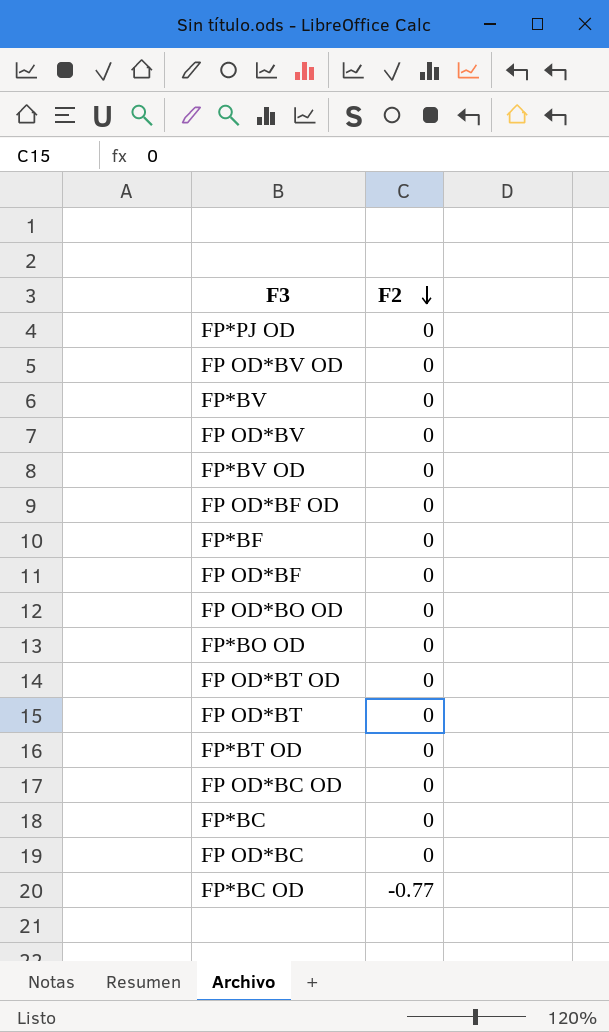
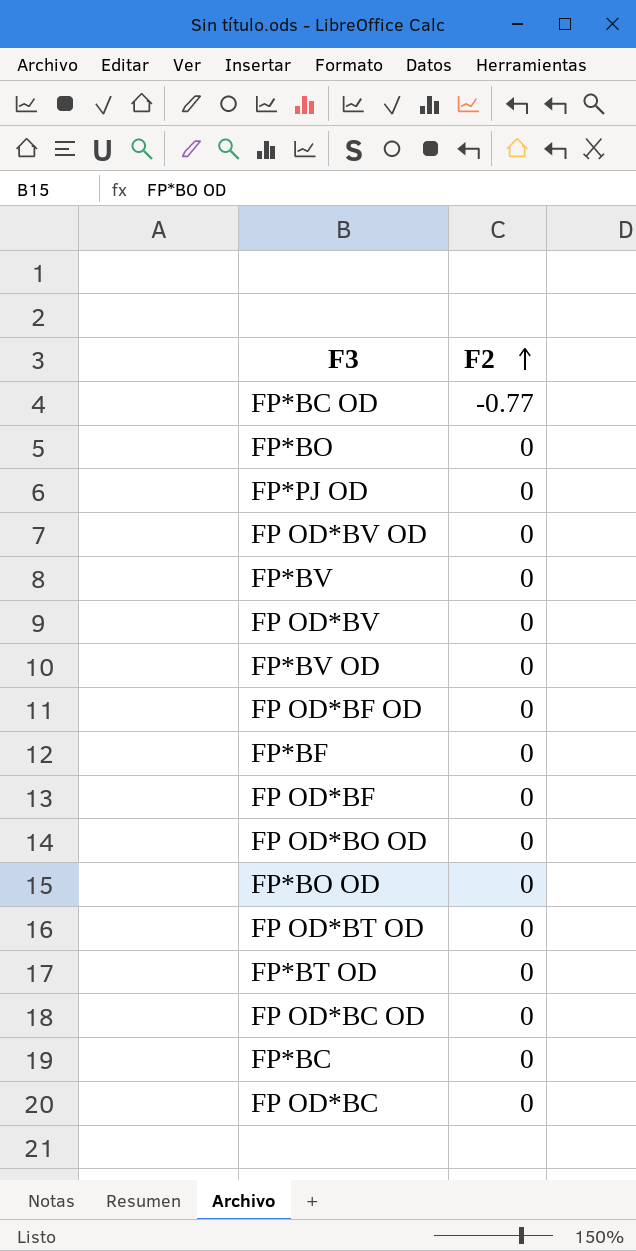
row order: F2 descending -> F2 ascending
row FP OD*BT: 0 -> none
row FP*BO: none -> 0

